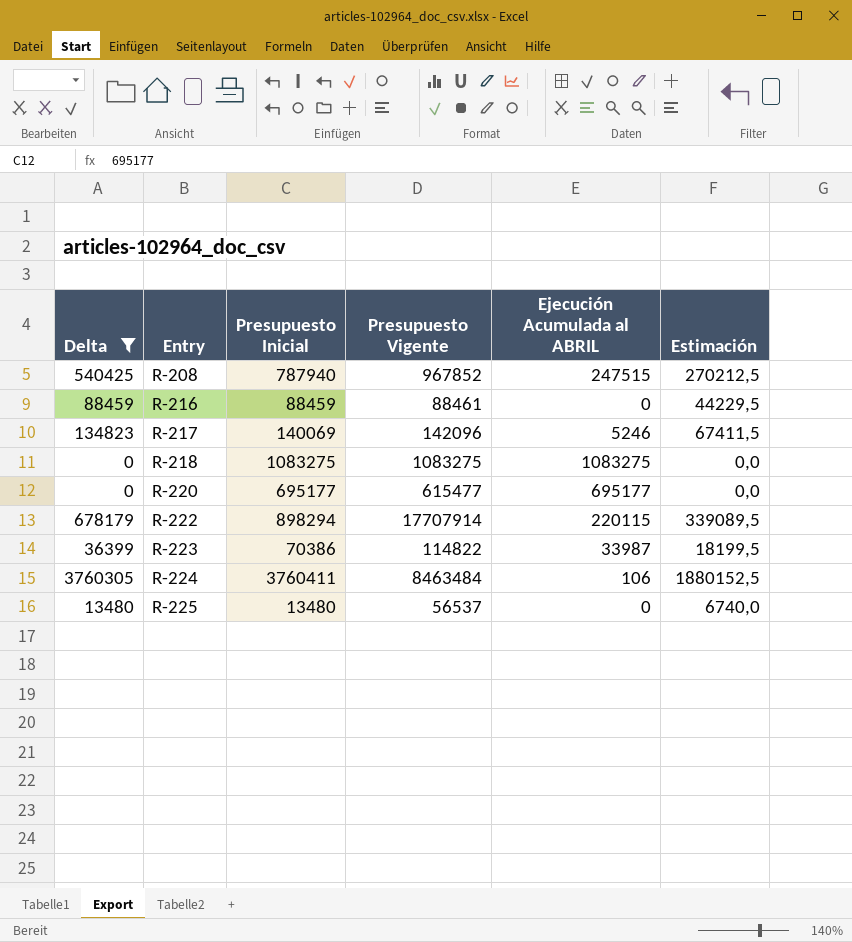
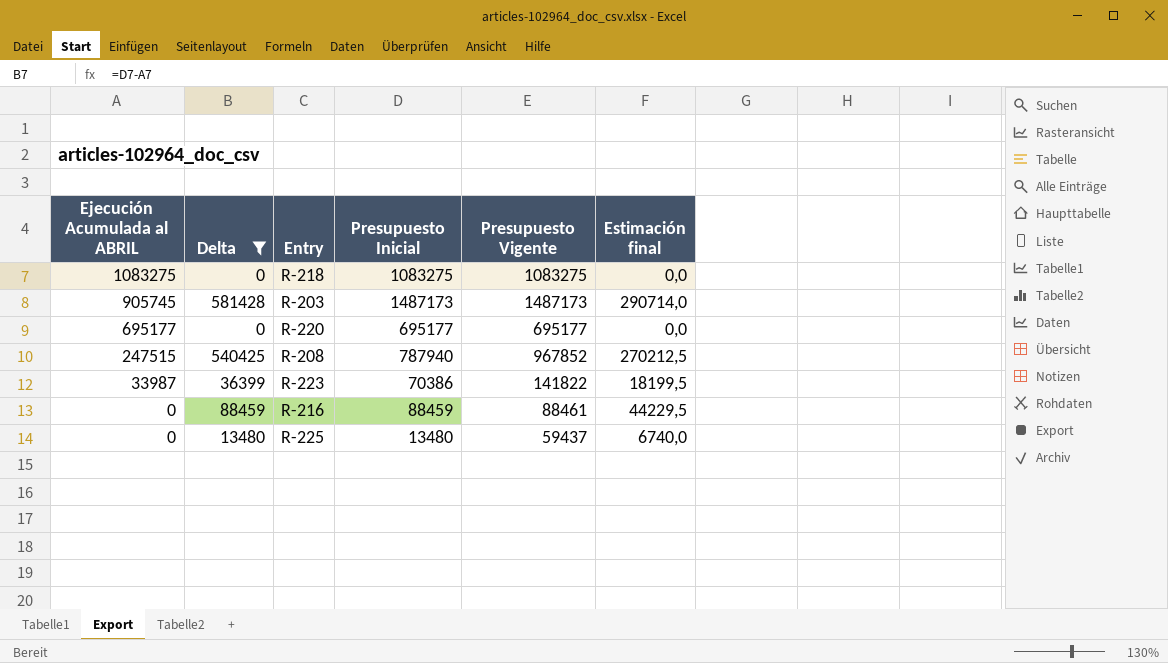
row order: Entry ascending -> Ejecución Acumulada al ABRIL descending
column Ejecución Acumulada al ABRIL | position: 5 -> 1
column name: Estimación -> Estimación final
row R-217: 134823 | 140069 | 142096 | 5246 | 67411,5 -> none
row R-222: 678179 | 898294 | 17707914 | 220115 | 339089,5 -> none
row R-224: 3760305 | 3760411 | 8463484 | 106 | 1880152,5 -> none
row R-203: none -> 905745 | 581428 | 1487173 | 1487173 | 290714,0
R-220 | Presupuesto Vigente: 615477 -> 695177
R-223 | Presupuesto Vigente: 114822 -> 141822
R-225 | Presupuesto Vigente: 56537 -> 59437

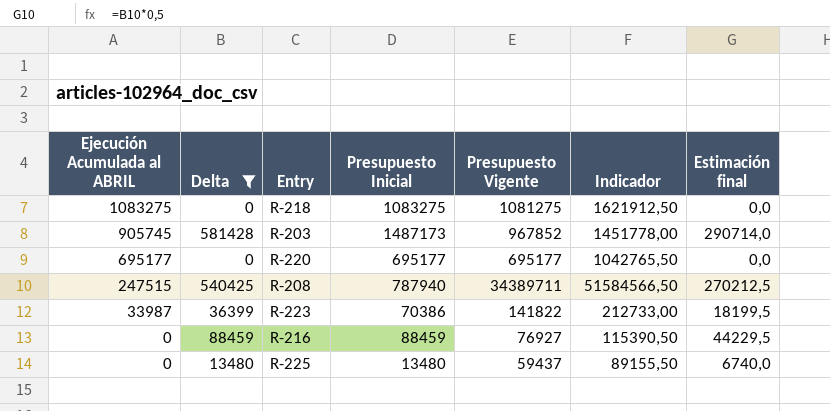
column Indicador | formula: none -> [Presupuesto Vigente] * 1,5
R-218 | Presupuesto Vigente: 1083275 -> 1081275
R-203 | Presupuesto Vigente: 1487173 -> 967852
R-208 | Presupuesto Vigente: 967852 -> 34389711
R-216 | Presupuesto Vigente: 88461 -> 76927

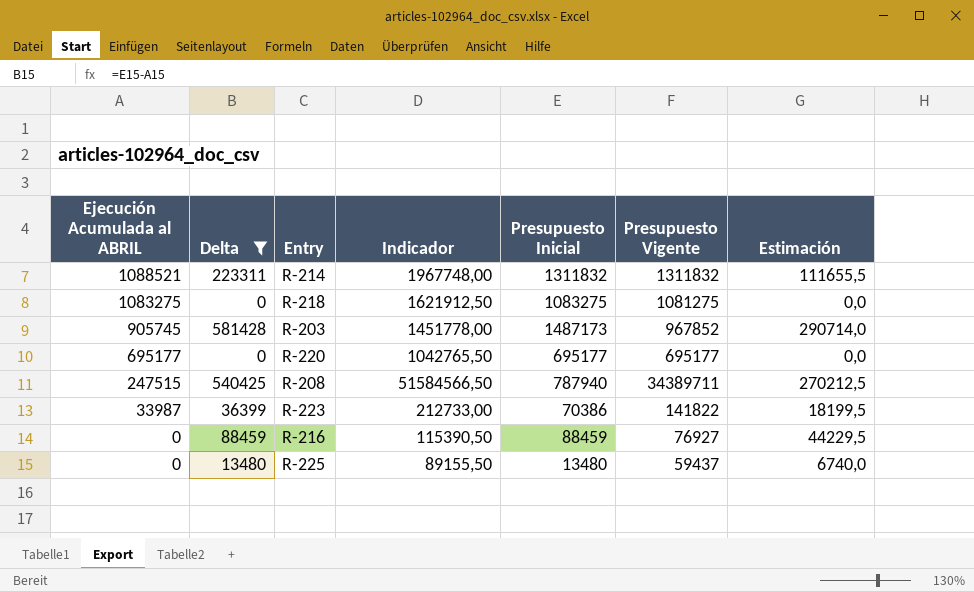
column Indicador | position: 6 -> 4
column name: Estimación final -> Estimación
row R-214: none -> 1088521 | 223311 | 1967748,00 | 1311832 | 1311832 | 111655,5

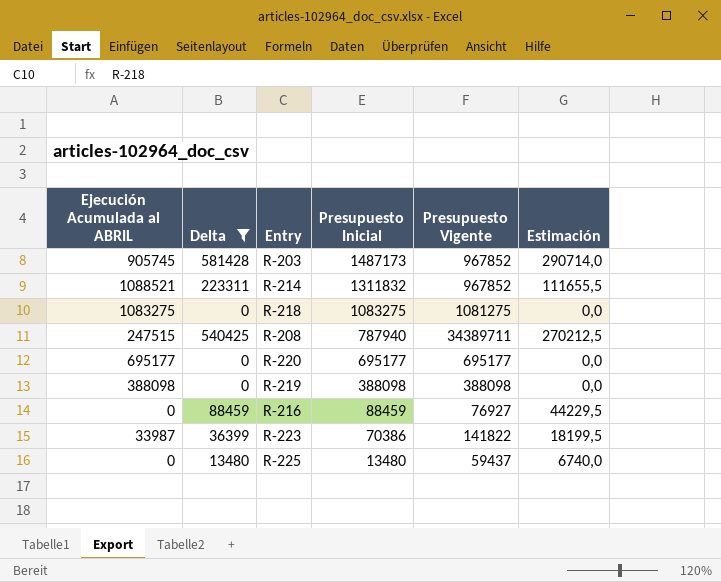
row order: Ejecución Acumulada al ABRIL descending -> Presupuesto Inicial descending
column Indicador | formula: [Presupuesto Vigente] * 1,5 -> none
R-214 | Presupuesto Vigente: 1311832 -> 967852
row R-219: none -> 388098 | 0 | 388098 | 388098 | 0,0

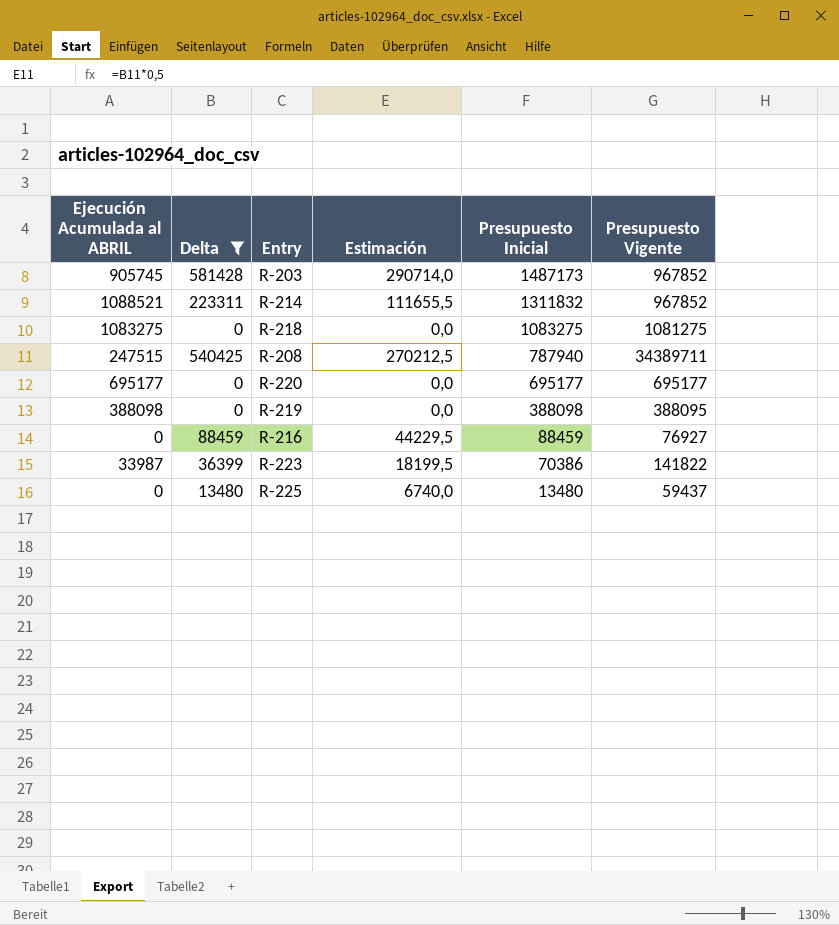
column Estimación | position: 6 -> 4
R-219 | Presupuesto Vigente: 388098 -> 388095

